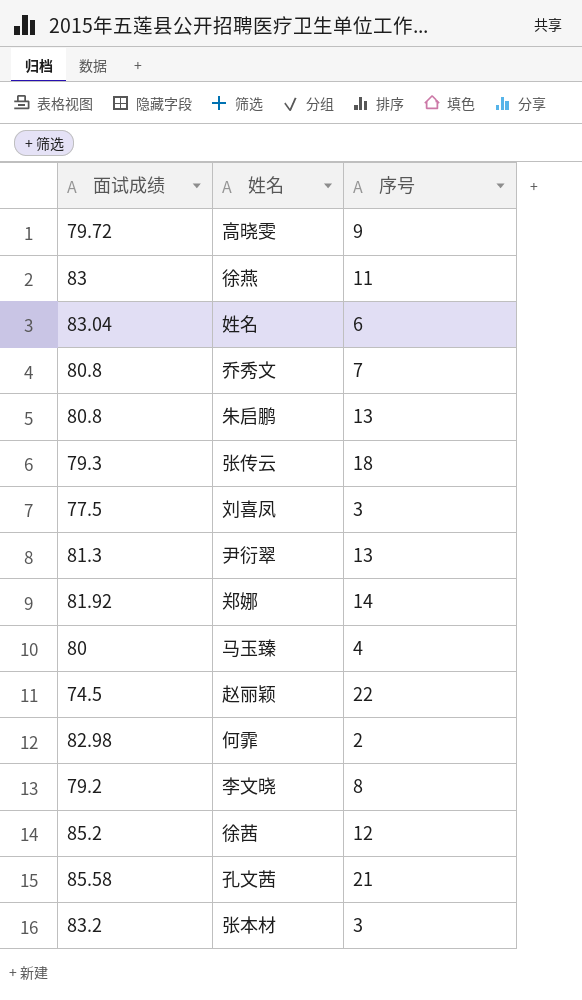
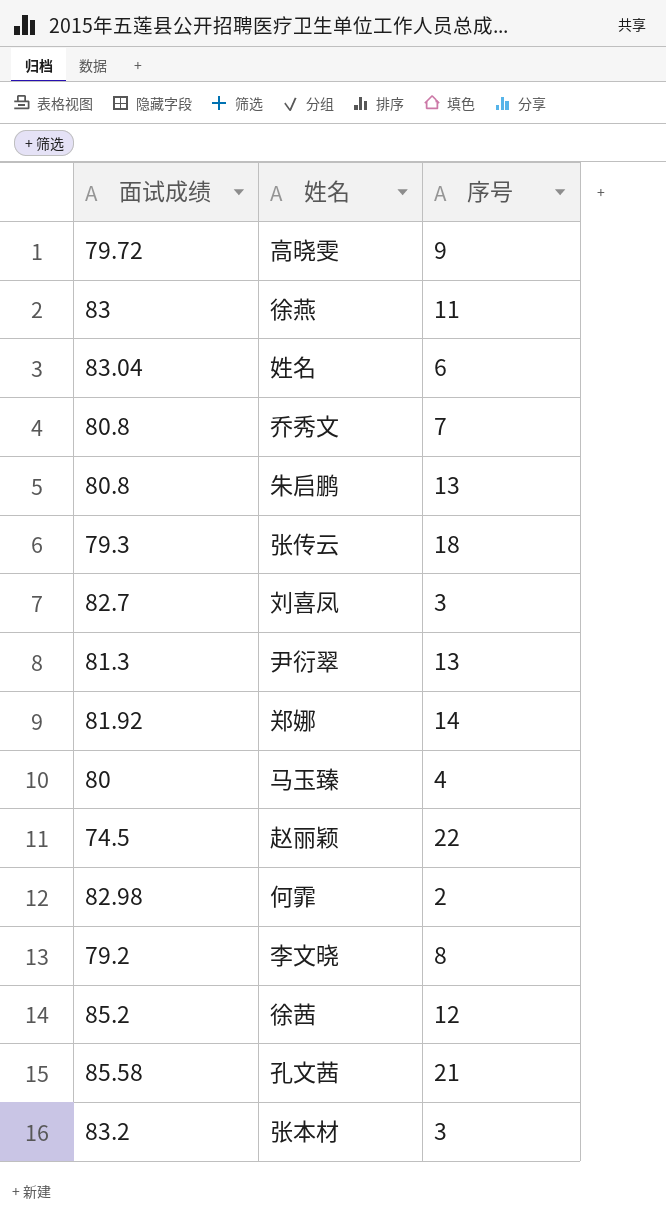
刘喜凤 | 面试成绩: 77.5 -> 82.7

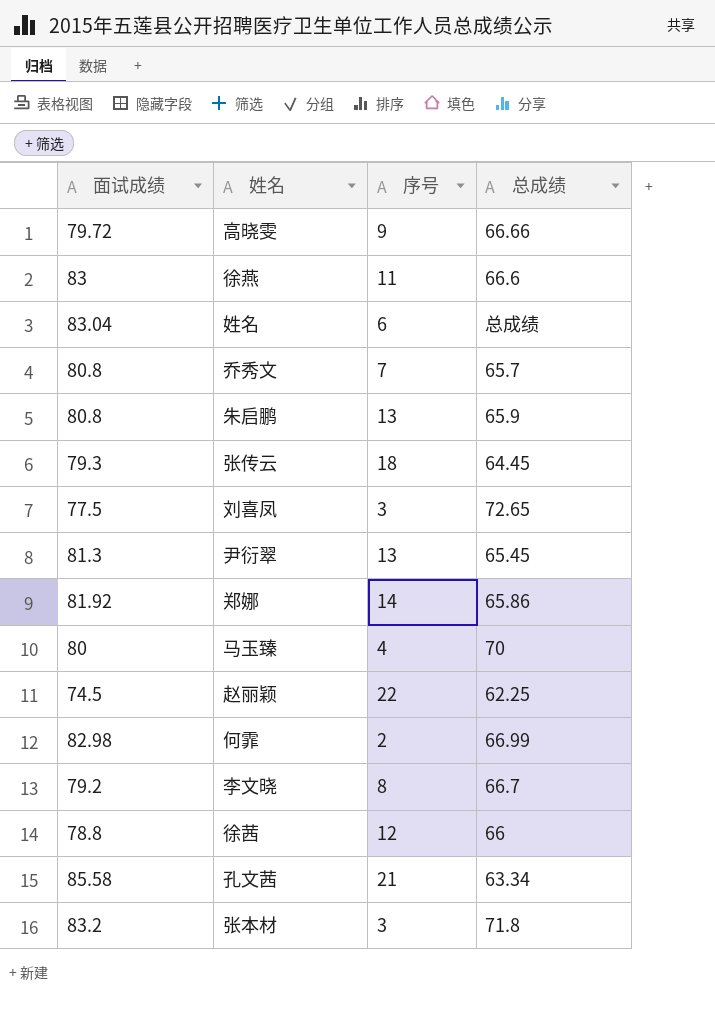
column 总成绩 | position: none -> 4
刘喜凤 | 面试成绩: 82.7 -> 77.5
徐茜 | 面试成绩: 85.2 -> 78.8

